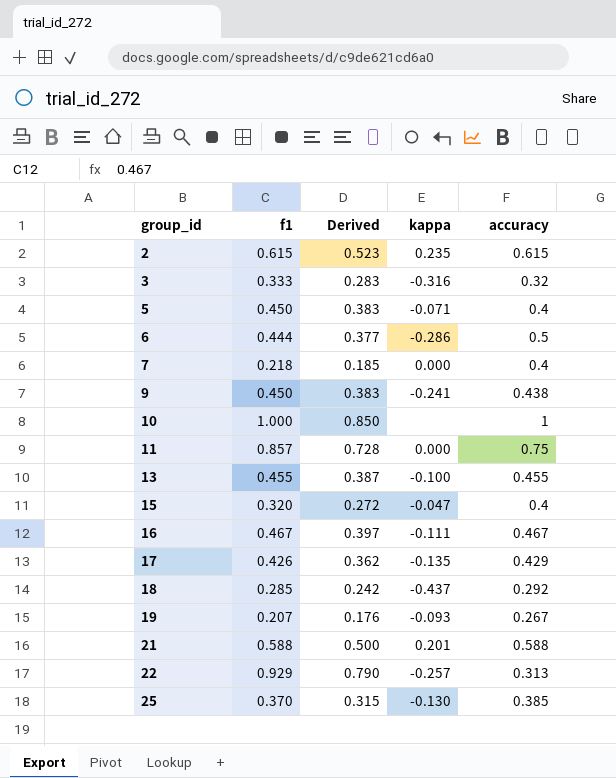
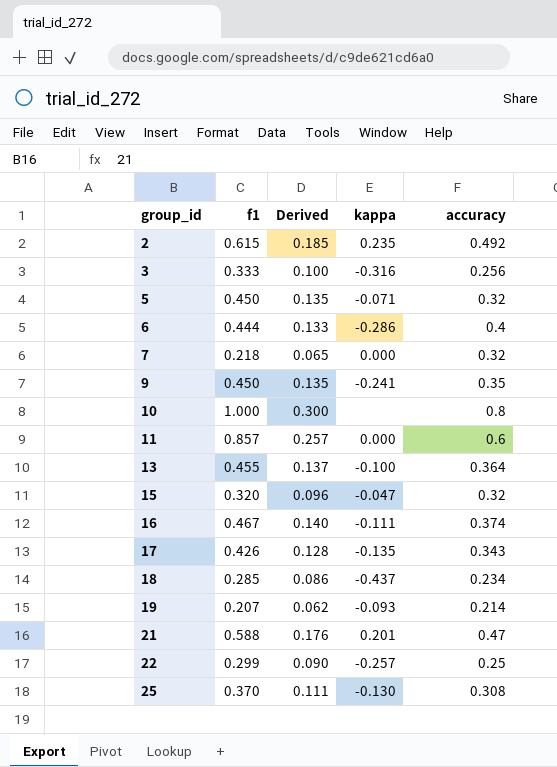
column Derived | formula: [f1] * 0.85 -> [f1] * 0.3
2 | accuracy: 0.615 -> 0.492
3 | accuracy: 0.32 -> 0.256
5 | accuracy: 0.4 -> 0.32
6 | accuracy: 0.5 -> 0.4
7 | accuracy: 0.4 -> 0.32
9 | accuracy: 0.438 -> 0.35
10 | accuracy: 1 -> 0.8
11 | accuracy: 0.75 -> 0.6
13 | accuracy: 0.455 -> 0.364
15 | accuracy: 0.4 -> 0.32
16 | accuracy: 0.467 -> 0.374
17 | accuracy: 0.429 -> 0.343
18 | accuracy: 0.292 -> 0.234
19 | accuracy: 0.267 -> 0.214
21 | accuracy: 0.588 -> 0.47
22 | f1: 0.929 -> 0.299
22 | accuracy: 0.313 -> 0.25
25 | accuracy: 0.385 -> 0.308

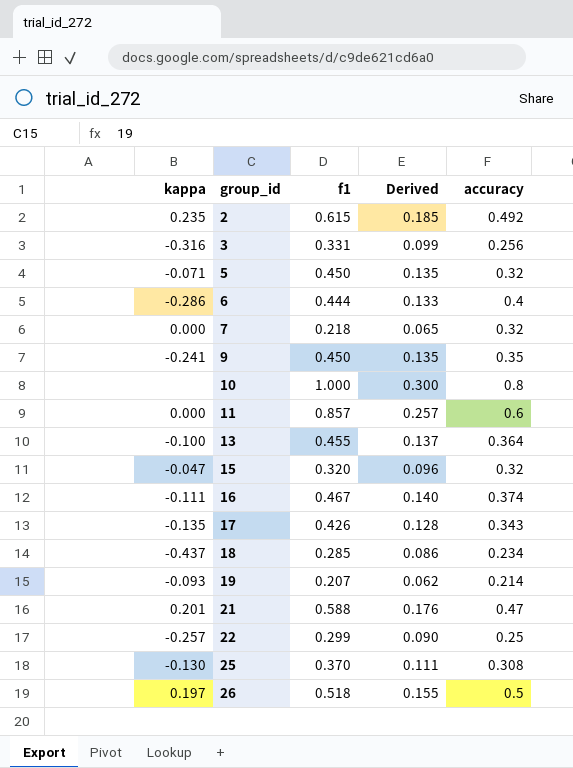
column kappa | position: 4 -> 1
3 | f1: 0.333 -> 0.331
3 | Derived: 0.100 -> 0.099
row 26: none -> 0.197 | 0.518 | 0.155 | 0.5

